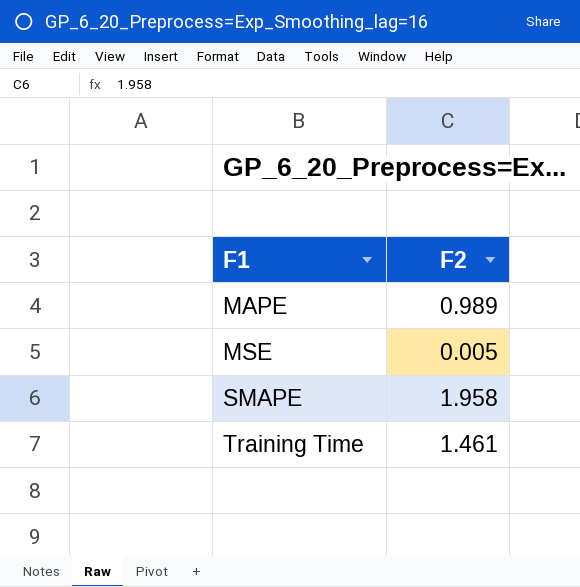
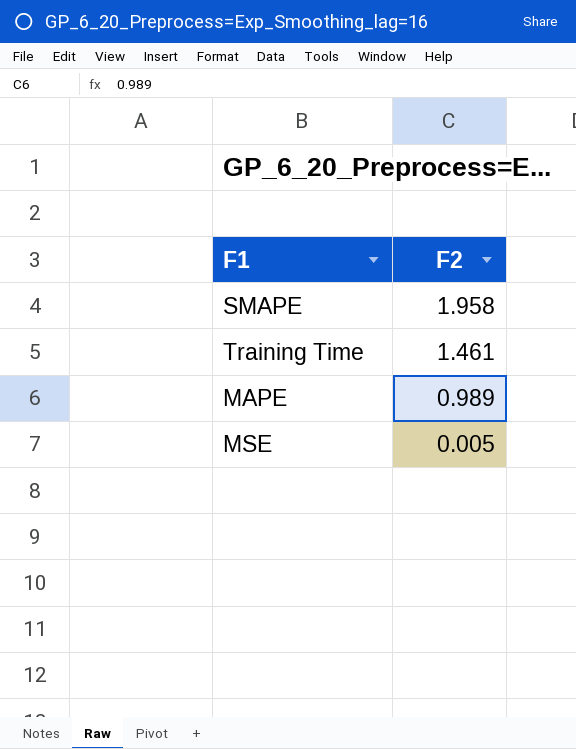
row order: F1 ascending -> F2 descending

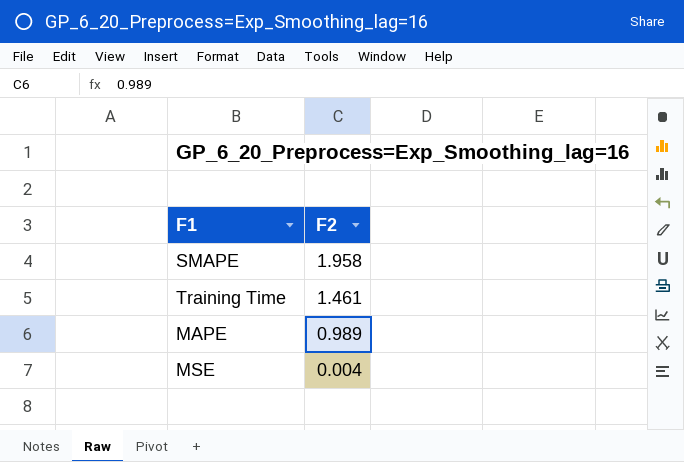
MSE | F2: 0.005 -> 0.004

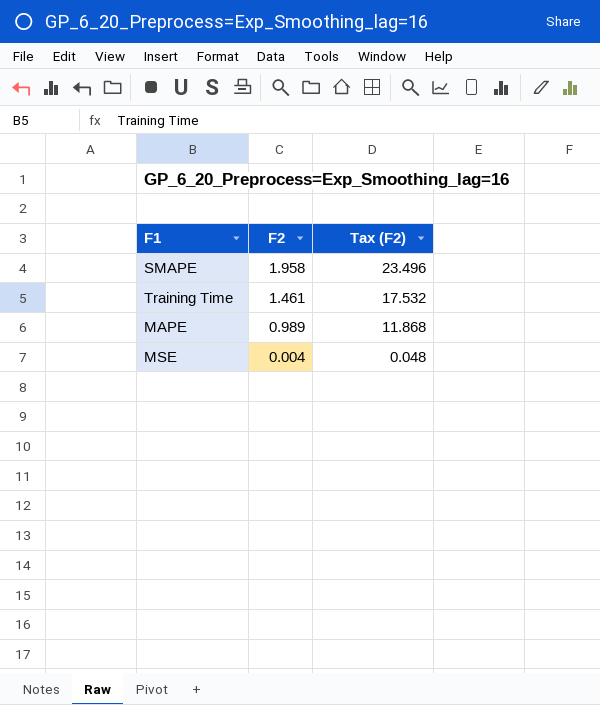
column Tax (F2) | formula: none -> [F2] * 12

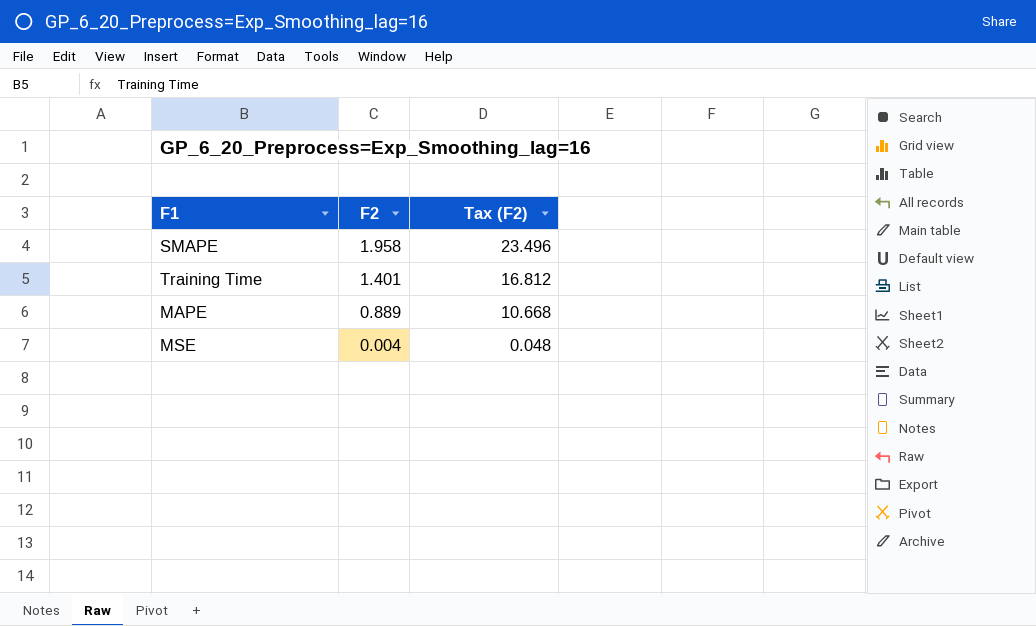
Training Time | F2: 1.461 -> 1.401
Training Time | Tax (F2): 17.532 -> 16.812
MAPE | F2: 0.989 -> 0.889
MAPE | Tax (F2): 11.868 -> 10.668

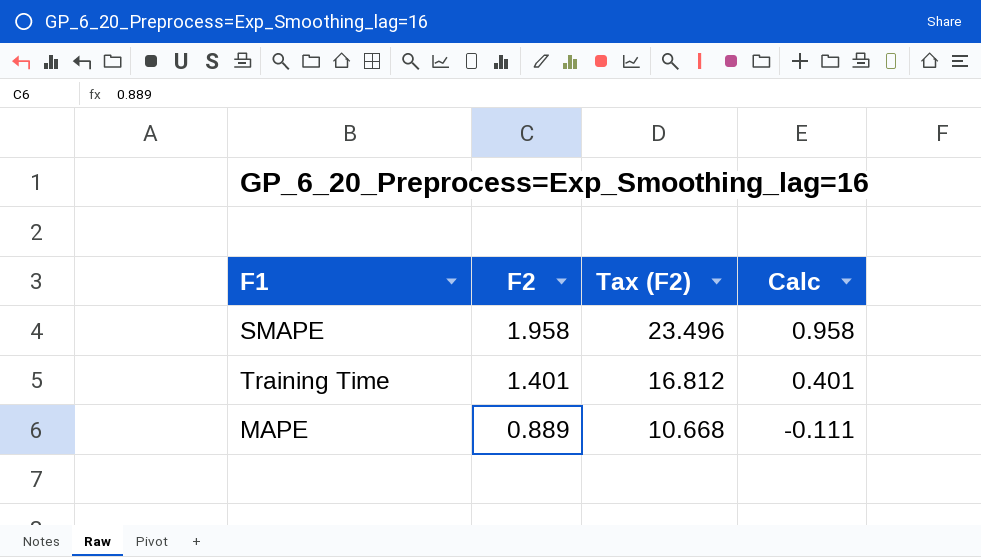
column Calc | formula: none -> [F2] - 1
row MSE: 0.004 | 0.048 -> none

